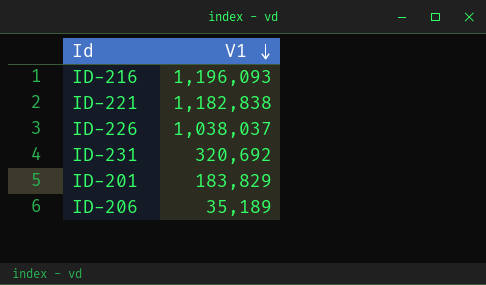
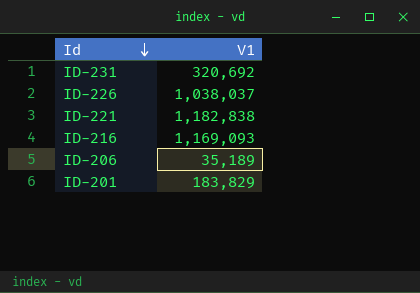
row order: V1 descending -> Id descending
ID-216 | V1: 1,196,093 -> 1,169,093

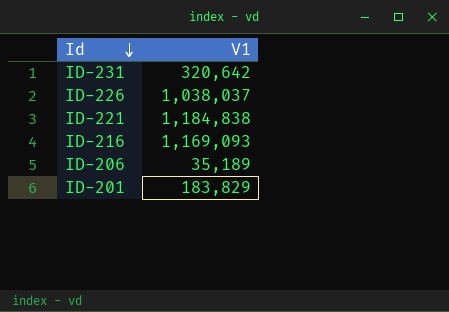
ID-231 | V1: 320,692 -> 320,642
ID-221 | V1: 1,182,838 -> 1,184,838

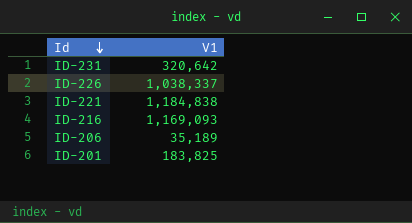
ID-226 | V1: 1,038,037 -> 1,038,337
ID-201 | V1: 183,829 -> 183,825

